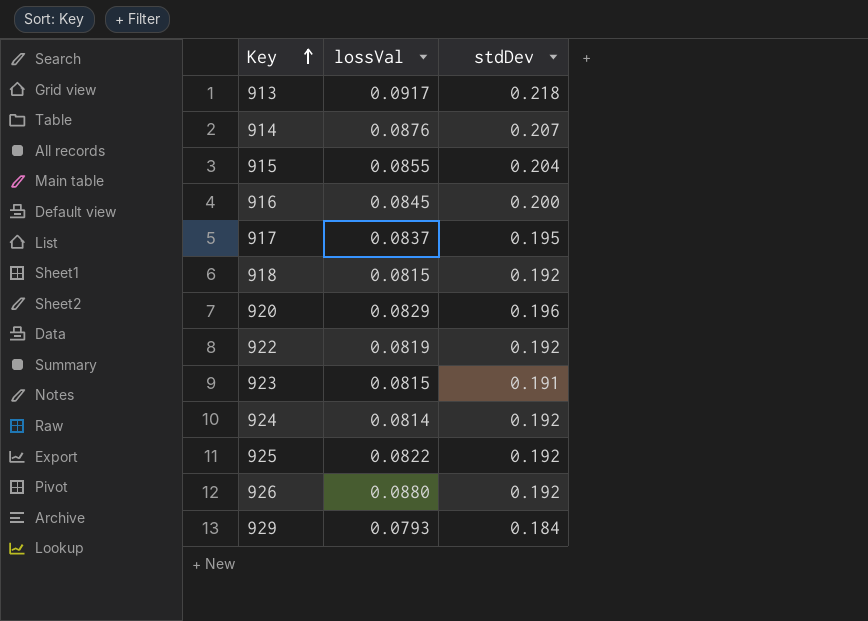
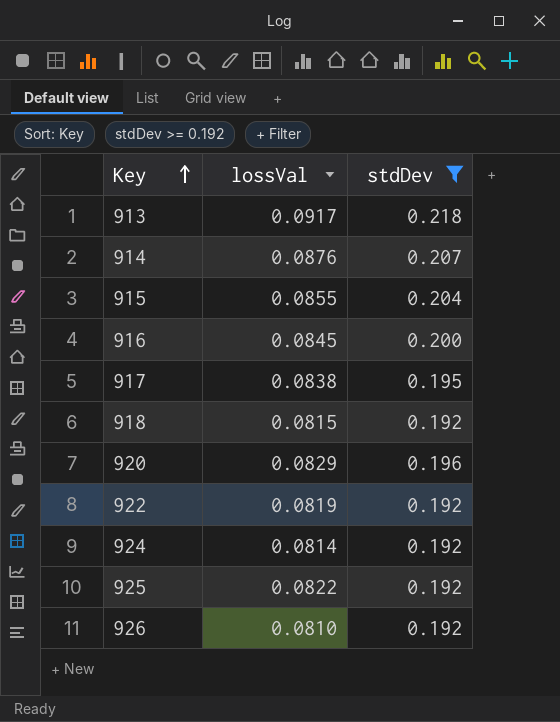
filter: none -> stdDev >= 0.192
917 | lossVal: 0.0837 -> 0.0838
926 | lossVal: 0.0880 -> 0.0810

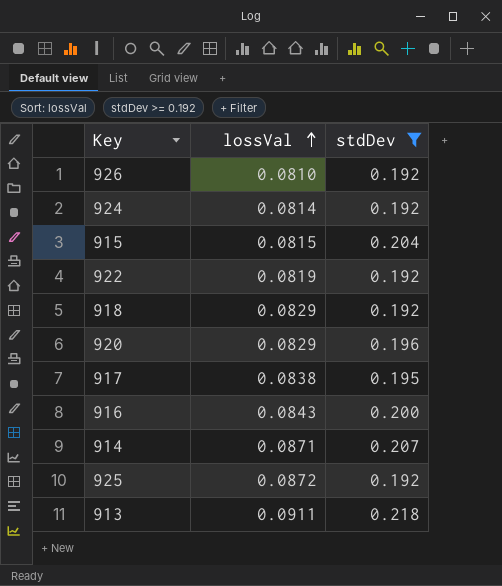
row order: Key ascending -> lossVal ascending
915 | lossVal: 0.0855 -> 0.0815
918 | lossVal: 0.0815 -> 0.0829
916 | lossVal: 0.0845 -> 0.0843
914 | lossVal: 0.0876 -> 0.0871
925 | lossVal: 0.0822 -> 0.0872
913 | lossVal: 0.0917 -> 0.0911

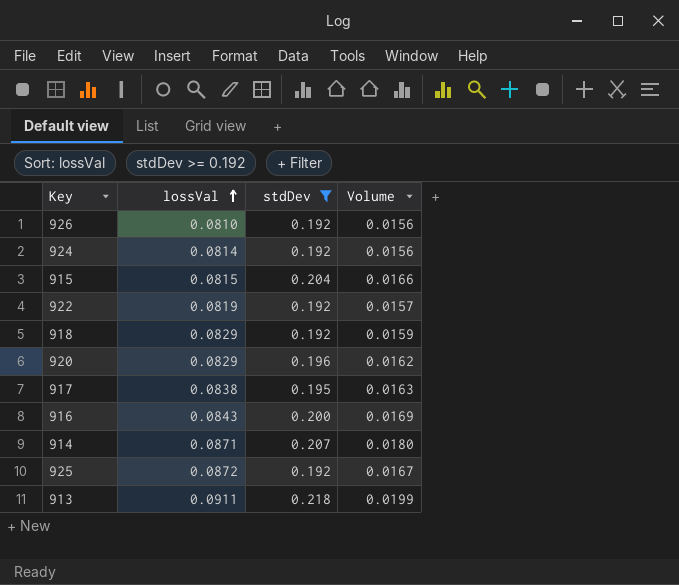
column Volume | formula: none -> [lossVal] * [stdDev]

